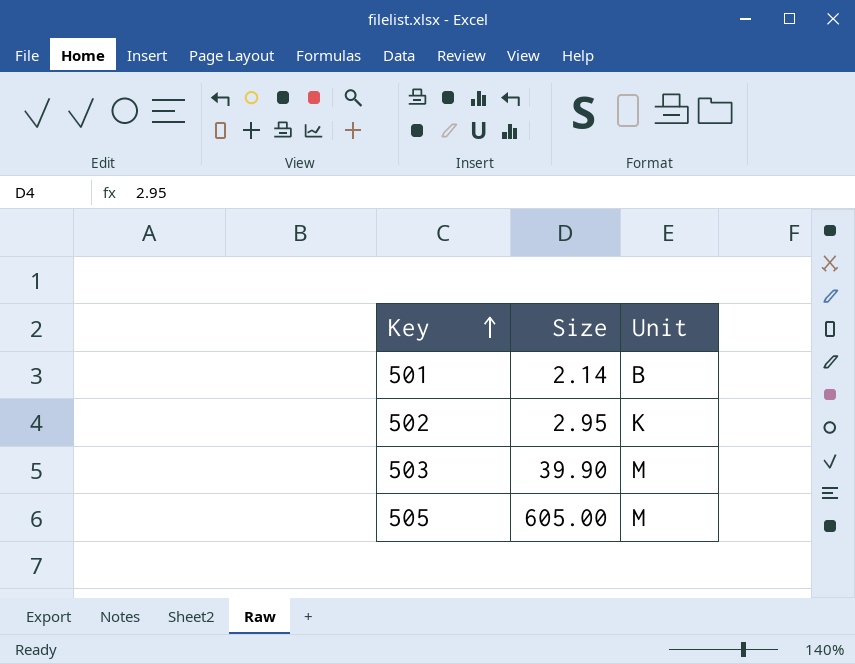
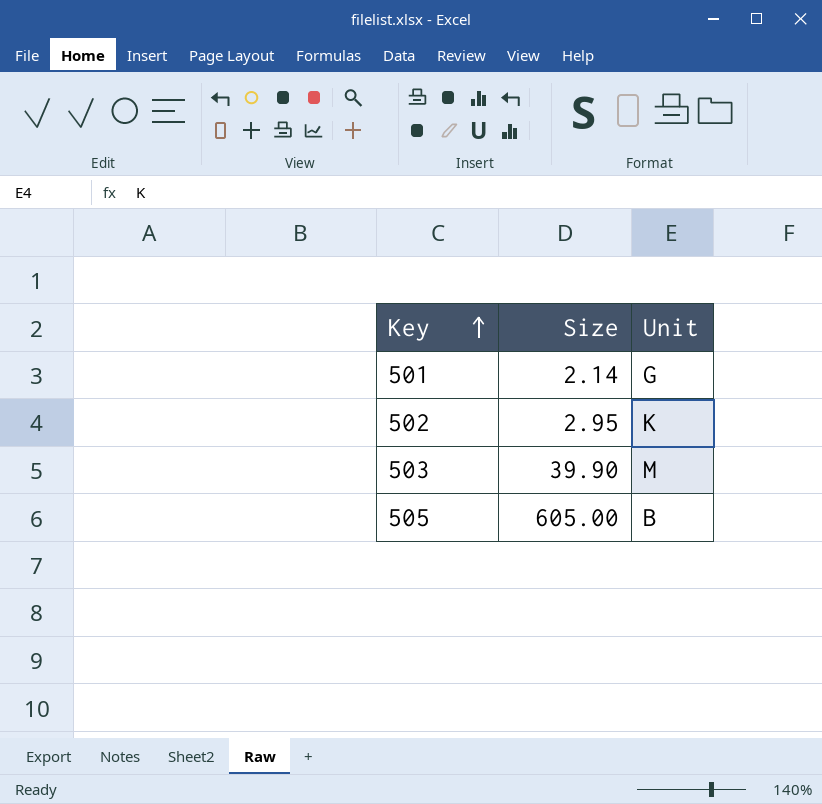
501 | Unit: B -> G
505 | Unit: M -> B

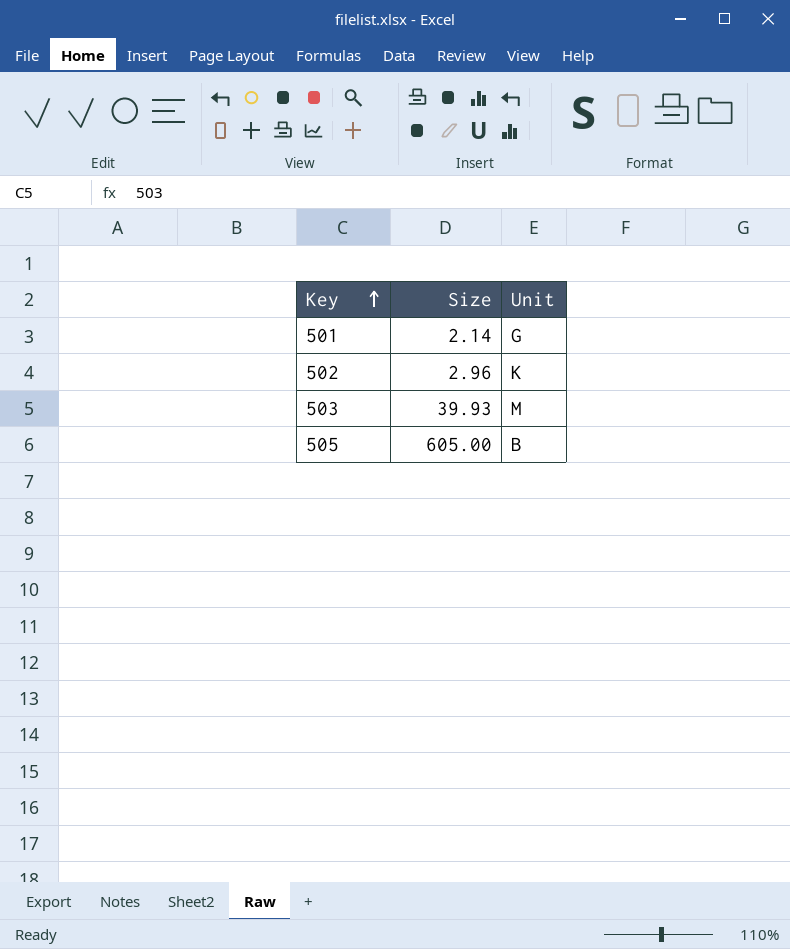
502 | Size: 2.95 -> 2.96
503 | Size: 39.90 -> 39.93

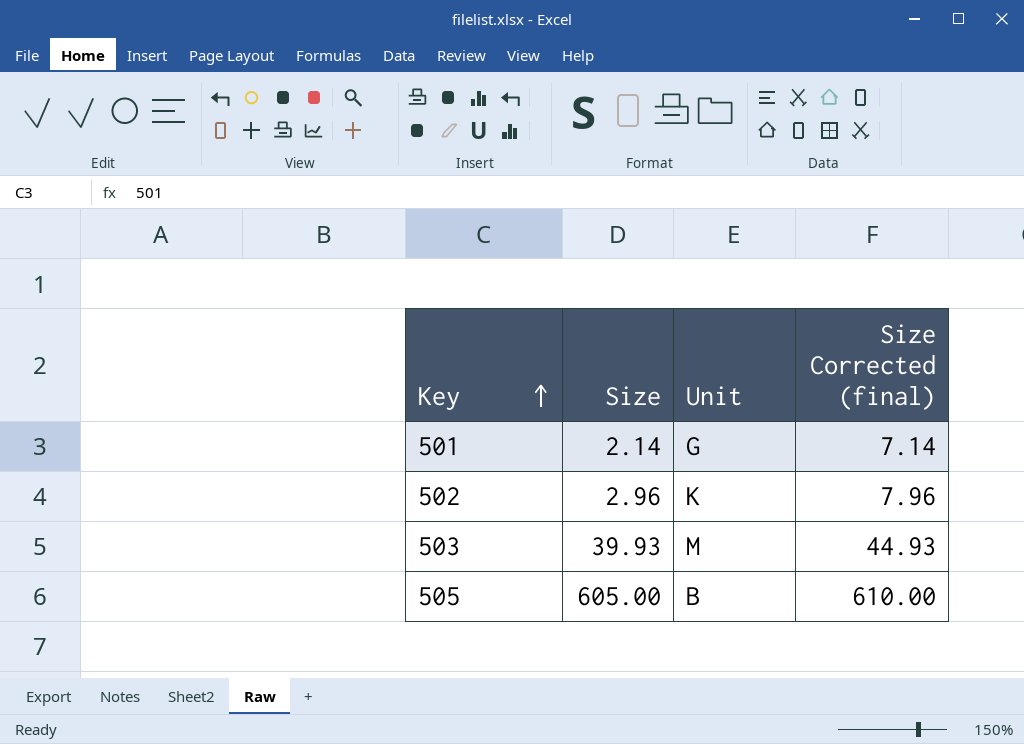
column Size Corrected (final) | formula: none -> [Size] + 5

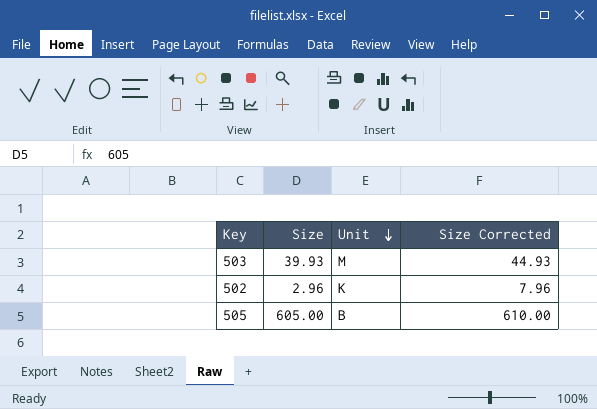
row order: Key ascending -> Unit descending
column name: Size Corrected (final) -> Size Corrected
row 501: 2.14 | G | 7.14 -> none

